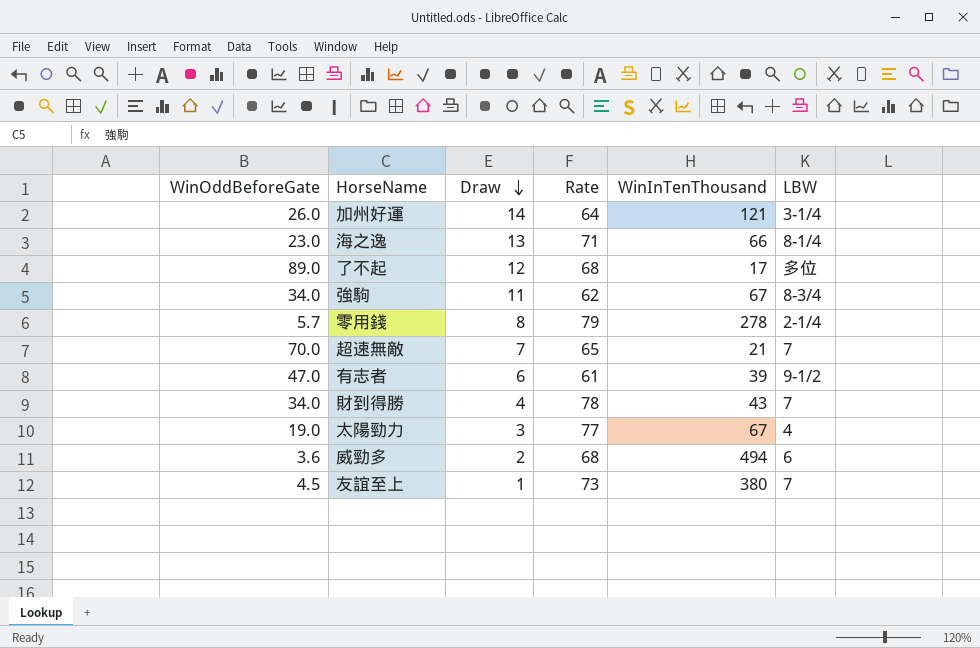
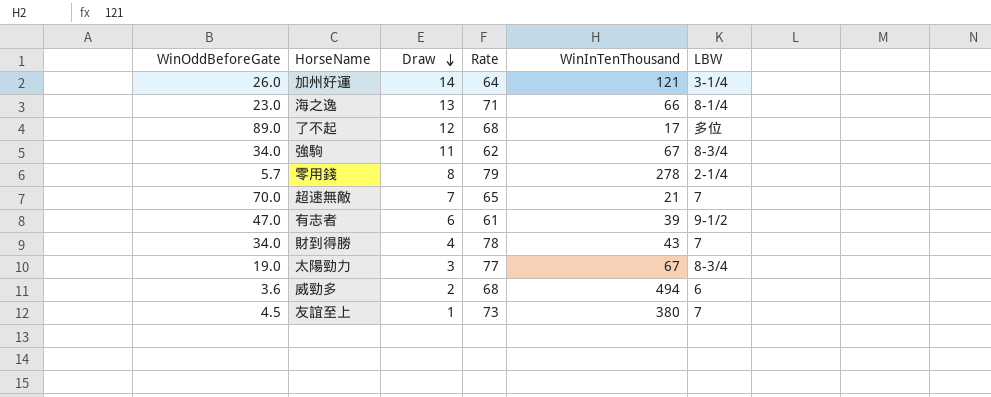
太陽勁力 | LBW: 4 -> 8-3/4

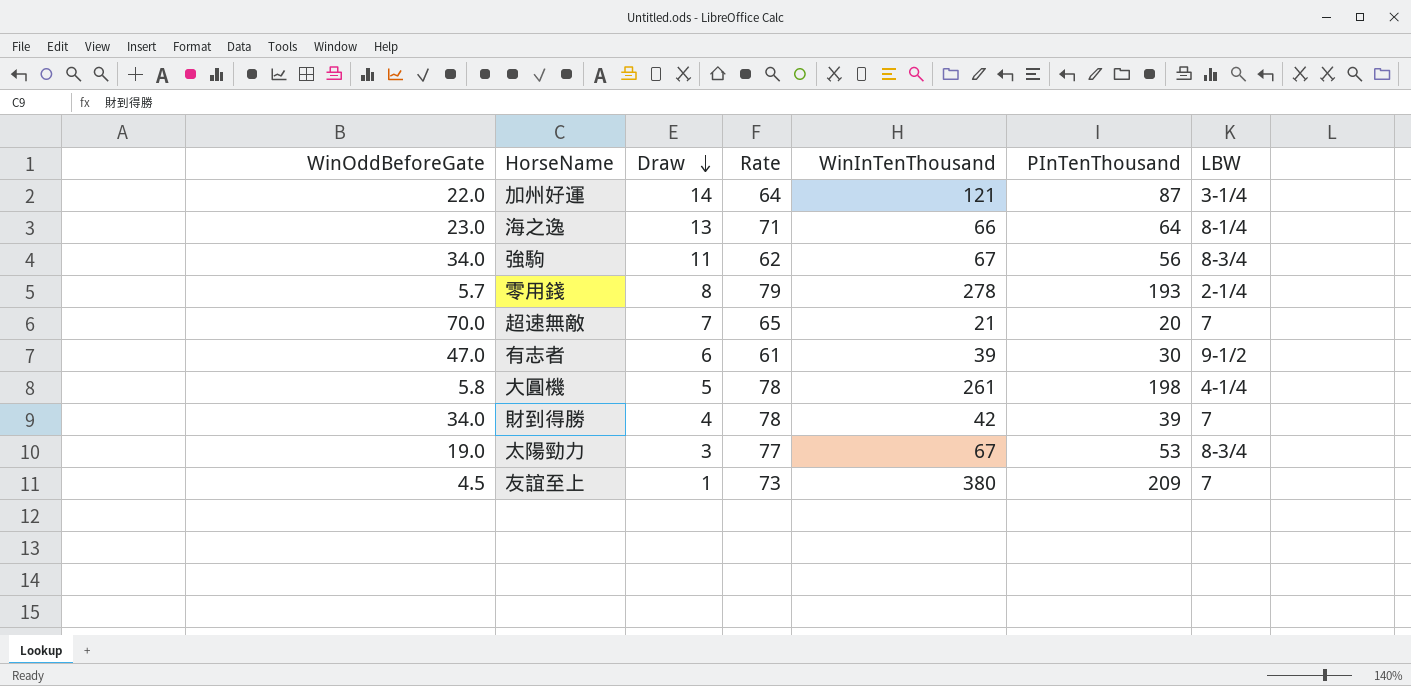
column PInTenThousand | position: none -> 6
row 了不起: 89.0 | 12 | 68 | 17 | 多位 -> none
row 威勁多: 3.6 | 2 | 68 | 494 | 6 -> none
加州好運 | WinOddBeforeGate: 26.0 -> 22.0
row 大圓機: none -> 5.8 | 5 | 78 | 261 | 198 | 4-1/4
財到得勝 | WinInTenThousand: 43 -> 42

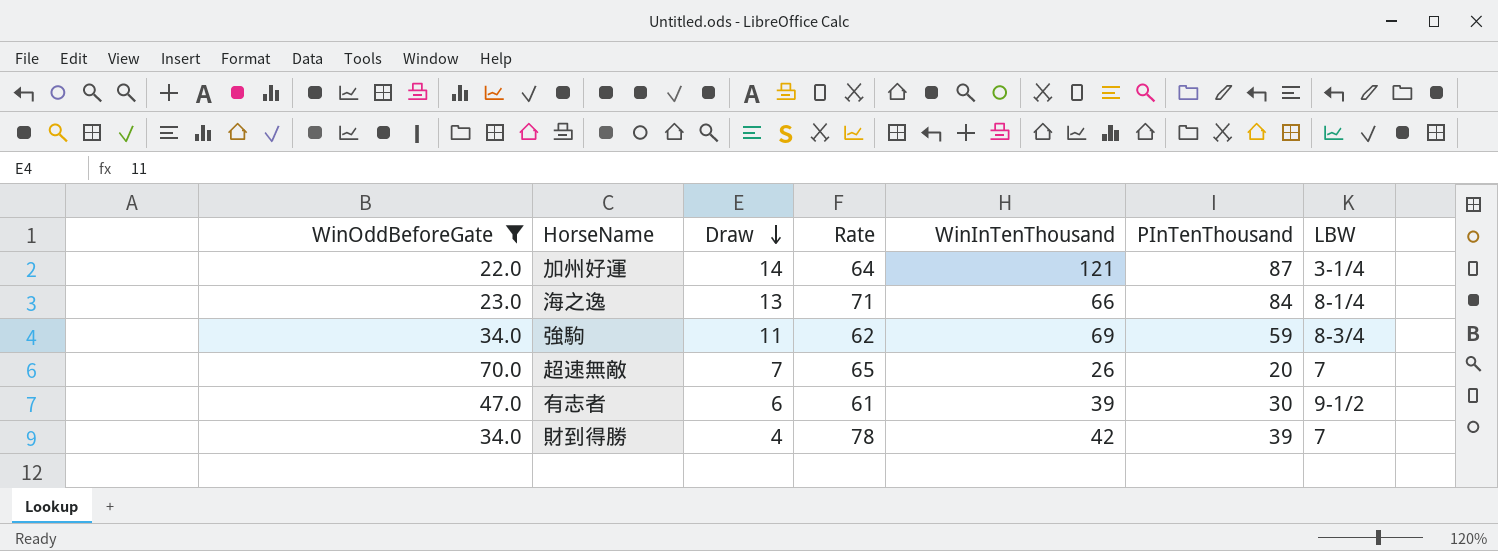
filter: none -> WinOddBeforeGate >= 22.0
海之逸 | PInTenThousand: 64 -> 84
強駒 | WinInTenThousand: 67 -> 69
強駒 | PInTenThousand: 56 -> 59
超速無敵 | WinInTenThousand: 21 -> 26

